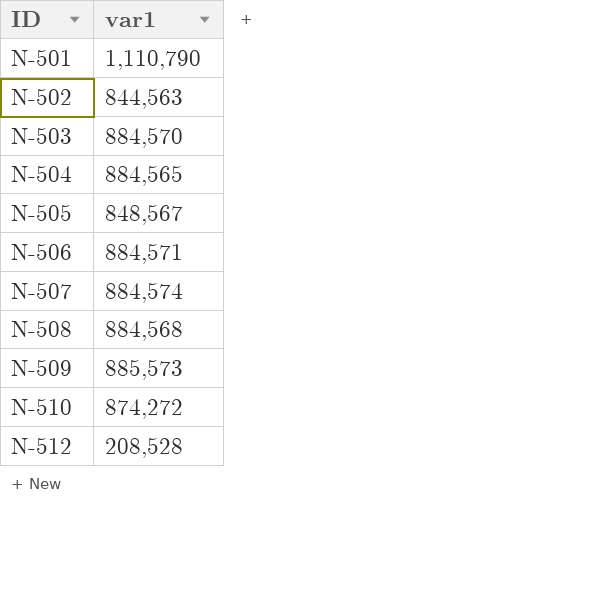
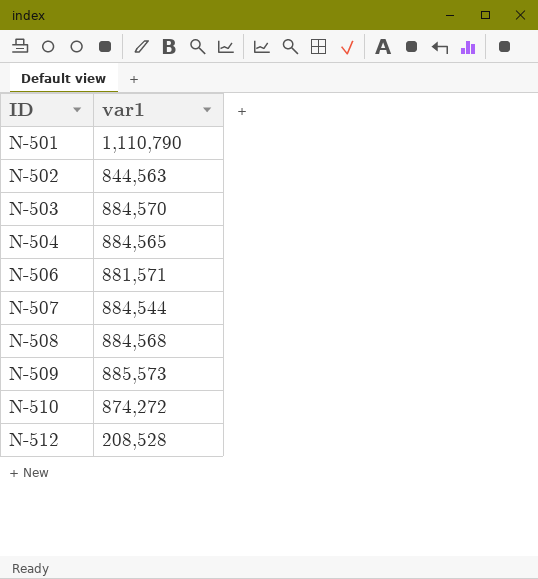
row N-505: 848,567 -> none
N-506 | var1: 884,571 -> 881,571
N-507 | var1: 884,574 -> 884,544

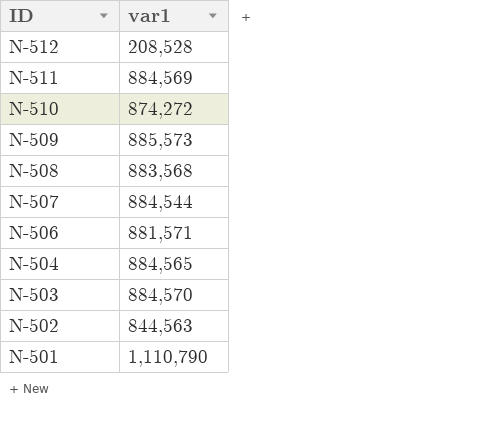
row order: ID ascending -> ID descending
row N-511: none -> 884,569
N-508 | var1: 884,568 -> 883,568

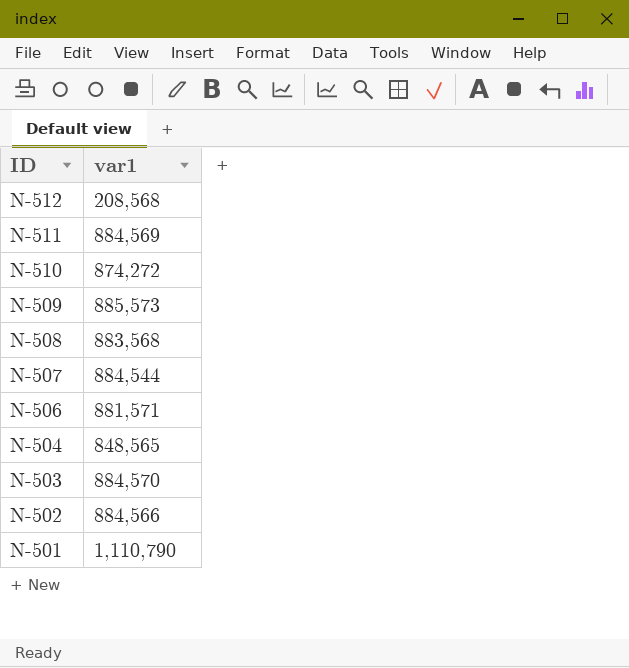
N-512 | var1: 208,528 -> 208,568
N-504 | var1: 884,565 -> 848,565
N-502 | var1: 844,563 -> 884,566

